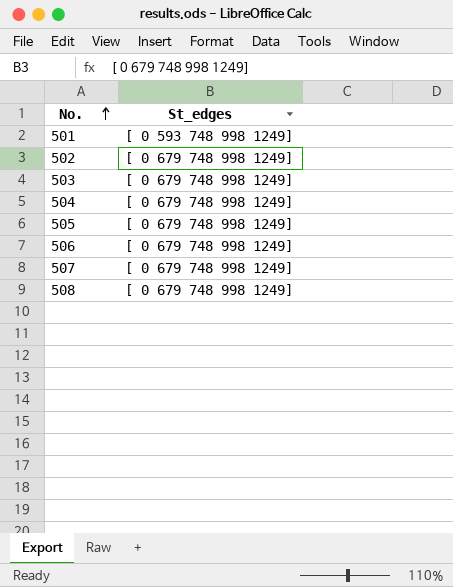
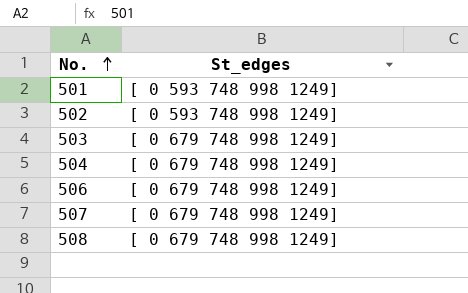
row 505: [ 0 679 748 998 1249] -> none
502 | St_edges: [ 0 679 748 998 1249] -> [ 0 593 748 998 1249]

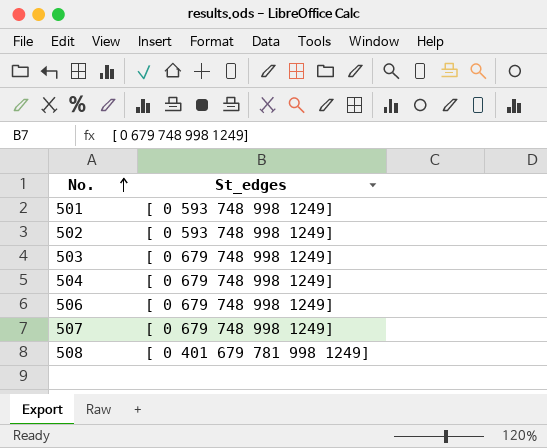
508 | St_edges: [ 0 679 748 998 1249] -> [ 0 401 679 781 998 1249]

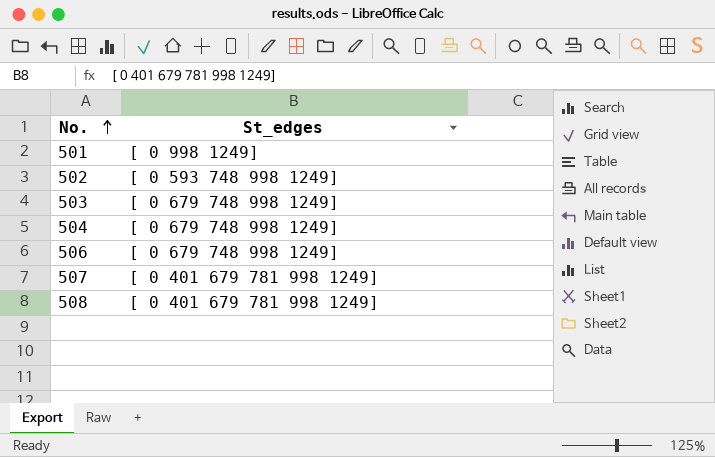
501 | St_edges: [ 0 593 748 998 1249] -> [ 0 998 1249]
507 | St_edges: [ 0 679 748 998 1249] -> [ 0 401 679 781 998 1249]

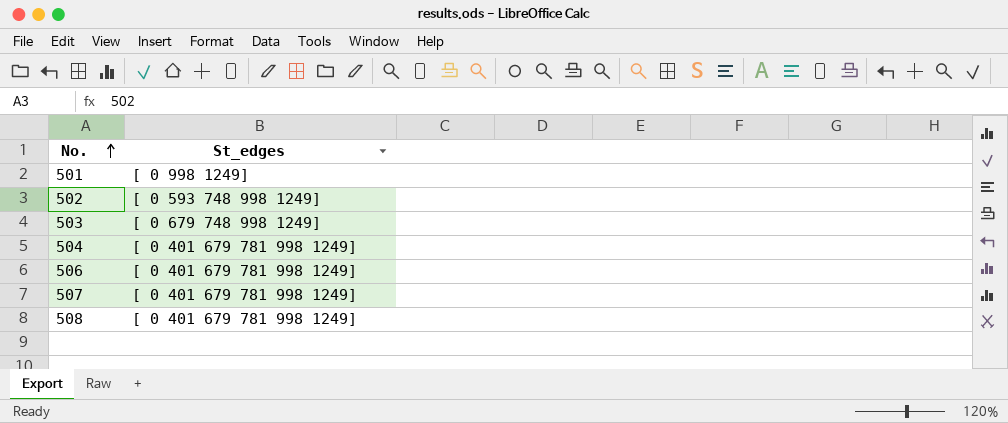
504 | St_edges: [ 0 679 748 998 1249] -> [ 0 401 679 781 998 1249]
506 | St_edges: [ 0 679 748 998 1249] -> [ 0 401 679 781 998 1249]

